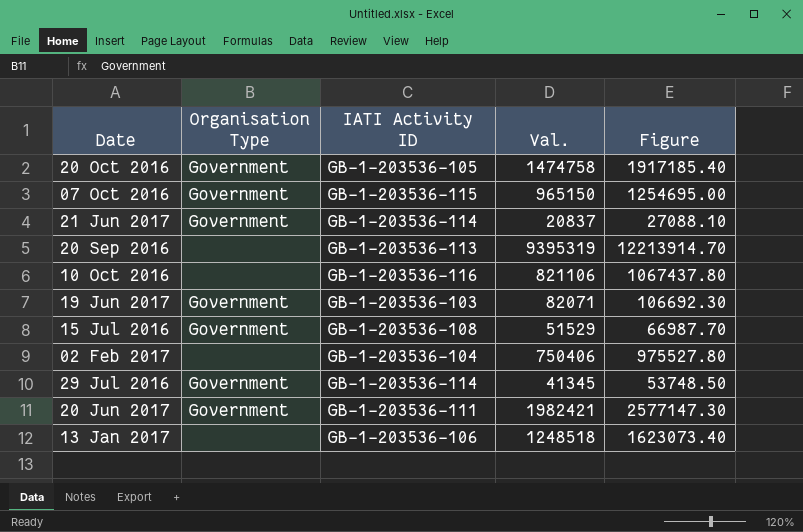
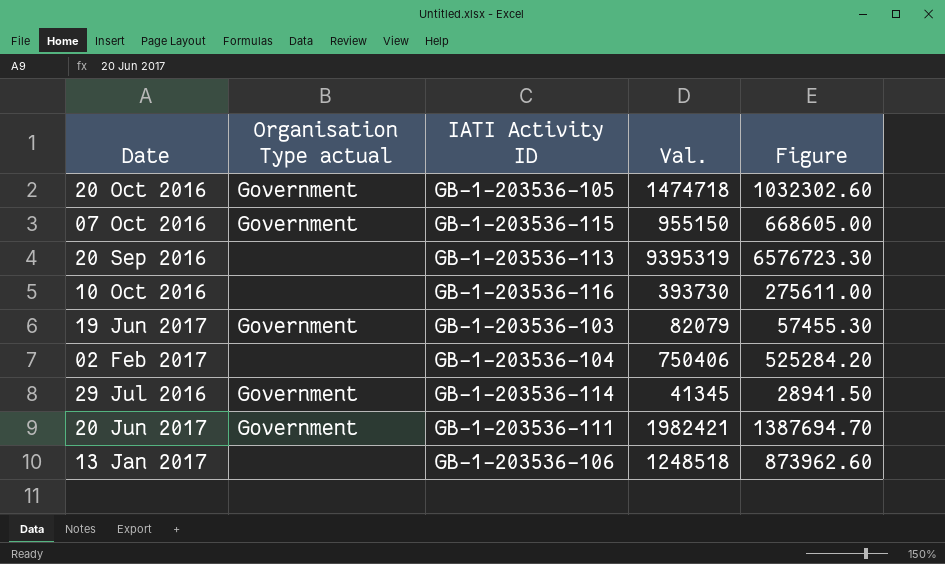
column name: Organisation Type -> Organisation Type actual
column Figure | formula: [Val.] * 1.3 -> [Val.] * 0.7
row 21 Jun 2017: Government | GB-1-203536-114 | 20837 | 27088.10 -> none
row 15 Jul 2016: Government | GB-1-203536-108 | 51529 | 66987.70 -> none
20 Oct 2016 | Val.: 1474758 -> 1474718
07 Oct 2016 | Val.: 965150 -> 955150
10 Oct 2016 | Val.: 821106 -> 393730
19 Jun 2017 | Val.: 82071 -> 82079

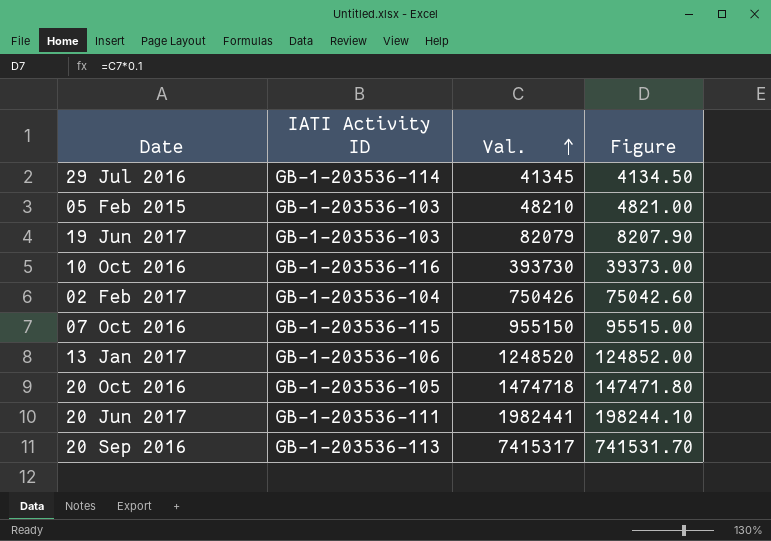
row order: none -> Val. ascending
column Organisation Type actual | position: 2 -> none
column Figure | formula: [Val.] * 0.7 -> [Val.] * 0.1
row 05 Feb 2015: none -> GB-1-203536-103 | 48210 | 4821.00
02 Feb 2017 | Val.: 750406 -> 750426
13 Jan 2017 | Val.: 1248518 -> 1248520
20 Jun 2017 | Val.: 1982421 -> 1982441
20 Sep 2016 | Val.: 9395319 -> 7415317

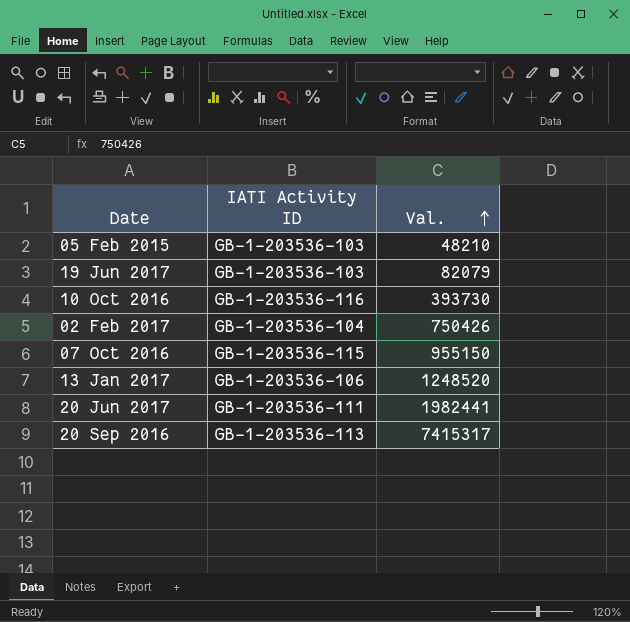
column Figure | formula: [Val.] * 0.1 -> none
row 29 Jul 2016: GB-1-203536-114 | 41345 | 4134.50 -> none
row 20 Oct 2016: GB-1-203536-105 | 1474718 | 147471.80 -> none

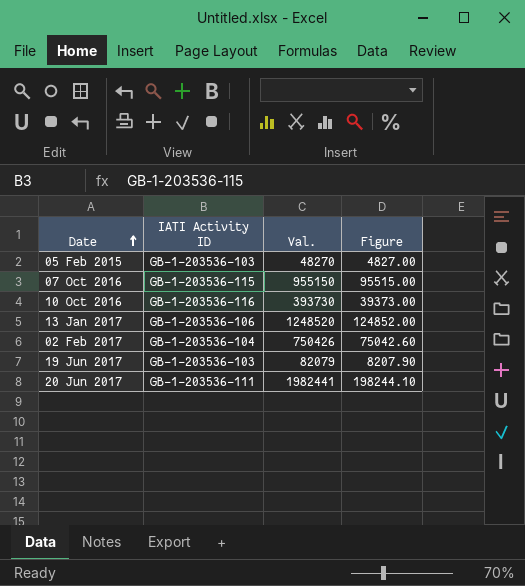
row order: Val. ascending -> Date ascending
column Figure | formula: none -> [Val.] * 0.1
row 20 Sep 2016: GB-1-203536-113 | 7415317 -> none
05 Feb 2015 | Val.: 48210 -> 48270

